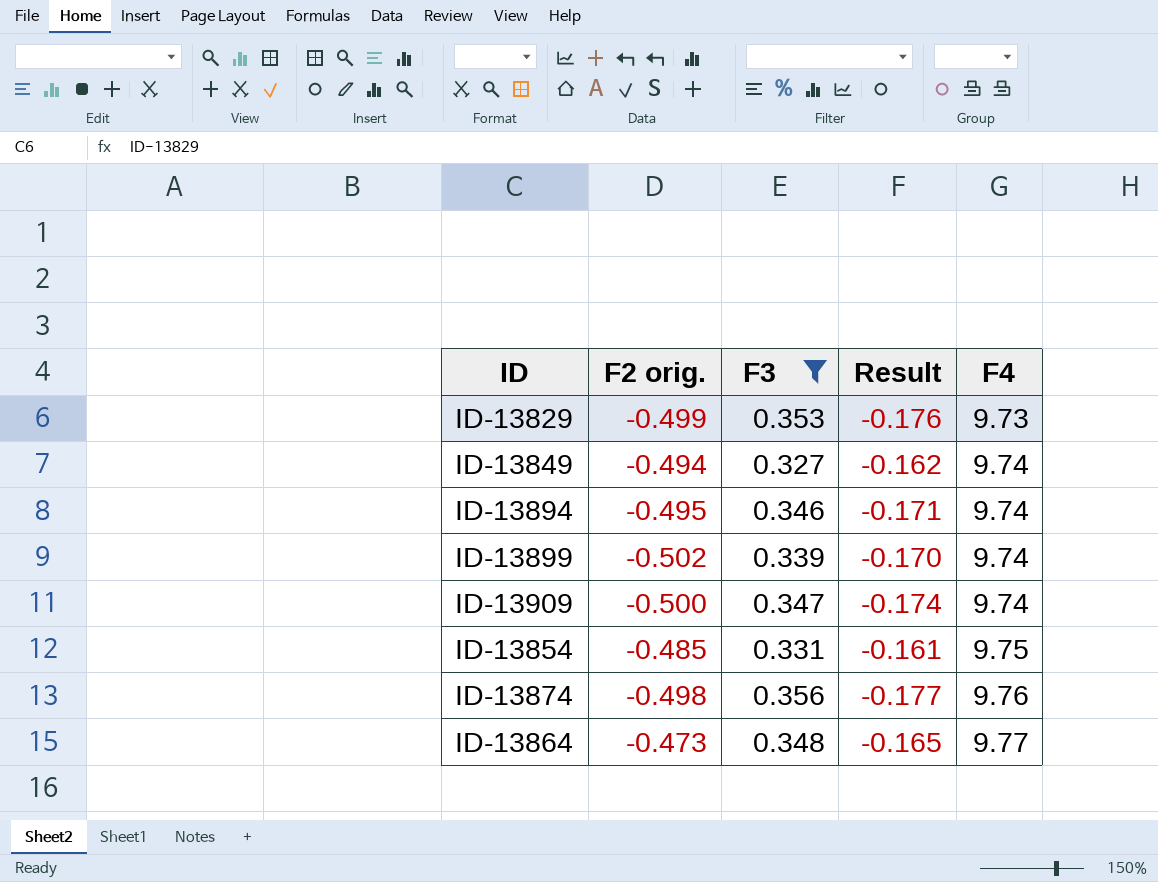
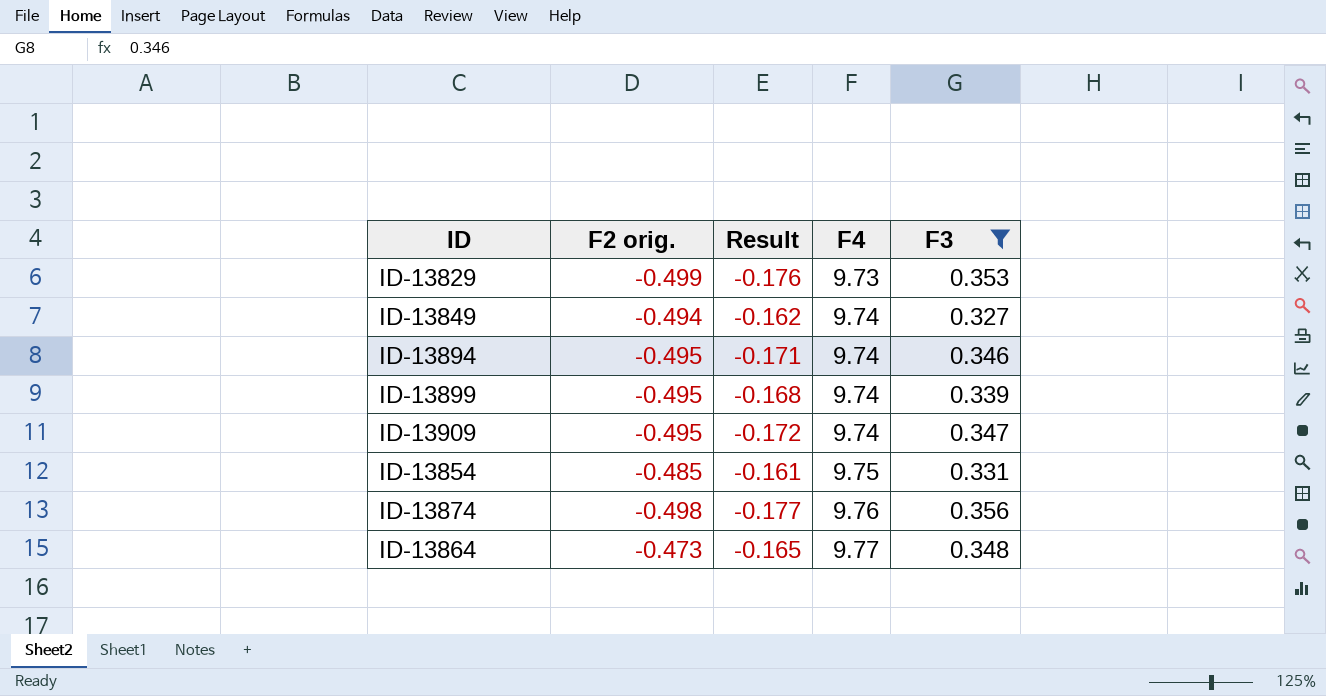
column F3 | position: 3 -> 5
ID-13899 | F2 orig.: -0.502 -> -0.495
ID-13899 | Result: -0.170 -> -0.168
ID-13909 | F2 orig.: -0.500 -> -0.495
ID-13909 | Result: -0.174 -> -0.172

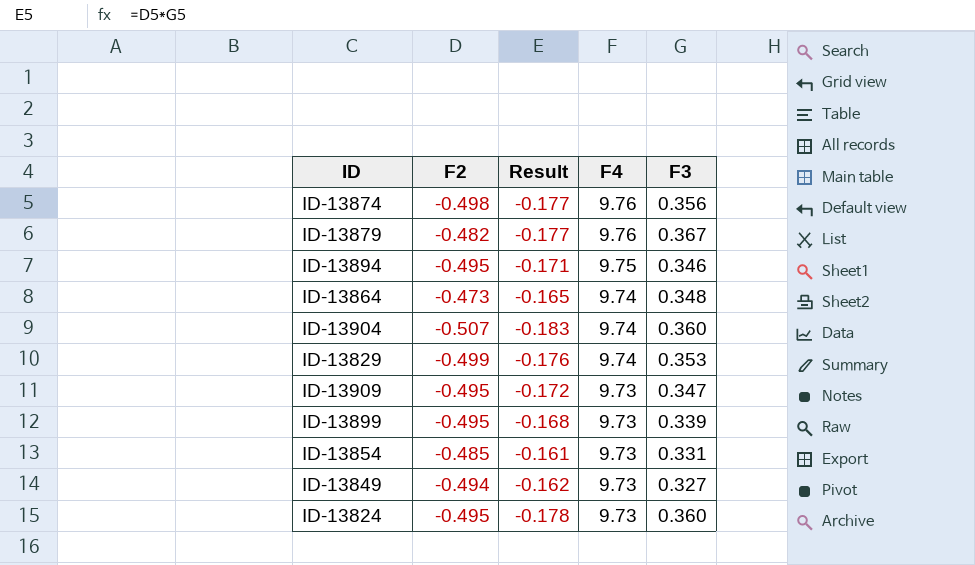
filter: F3 <= 0.356 -> none
row order: F4 ascending -> F4 descending
column name: F2 orig. -> F2
ID-13894 | F4: 9.74 -> 9.75
ID-13864 | F4: 9.77 -> 9.74
ID-13829 | F4: 9.73 -> 9.74
ID-13909 | F4: 9.74 -> 9.73
ID-13899 | F4: 9.74 -> 9.73
ID-13854 | F4: 9.75 -> 9.73
ID-13849 | F4: 9.74 -> 9.73

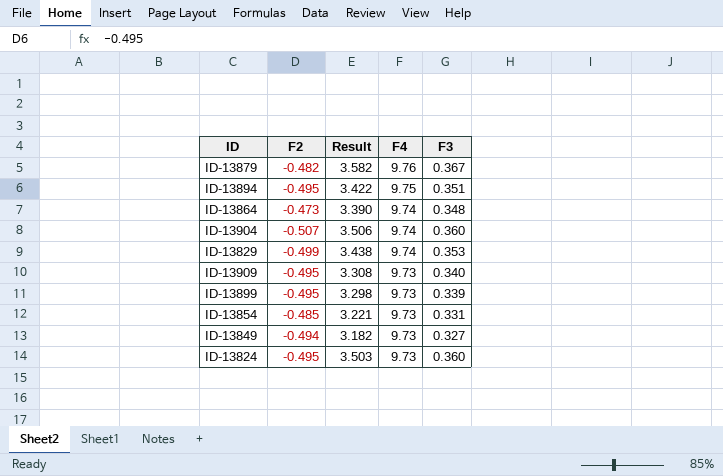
column Result | formula: [F2] * [F3] -> [F4] * [F3]
row ID-13874: -0.498 | -0.177 | 9.76 | 0.356 -> none
ID-13894 | F3: 0.346 -> 0.351
ID-13909 | F3: 0.347 -> 0.340

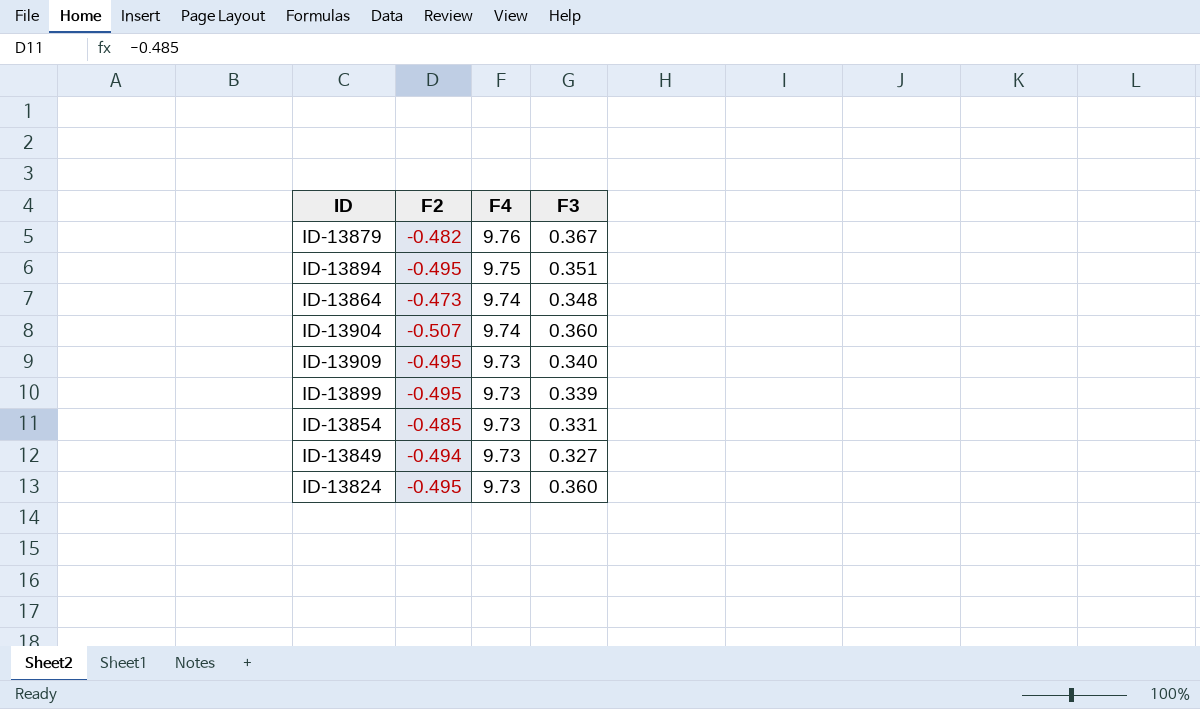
column Result | formula: [F4] * [F3] -> none
row ID-13829: -0.499 | 3.438 | 9.74 | 0.353 -> none

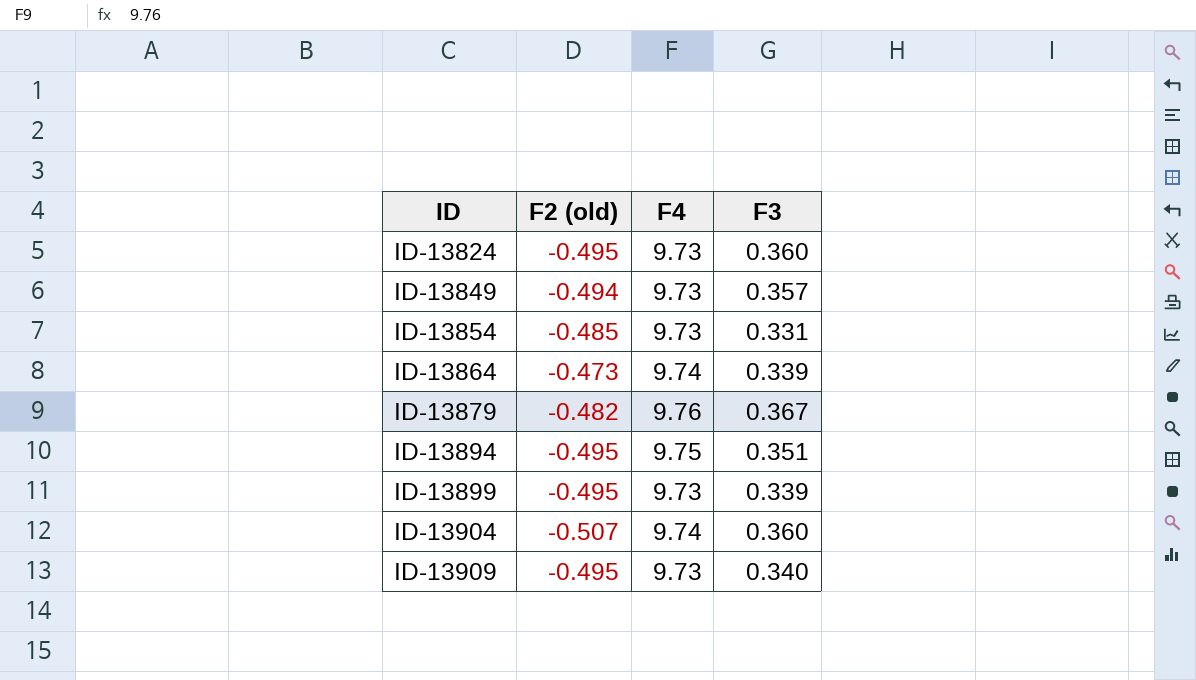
row order: F4 descending -> ID ascending
column name: F2 -> F2 (old)
ID-13849 | F3: 0.327 -> 0.357
ID-13864 | F3: 0.348 -> 0.339

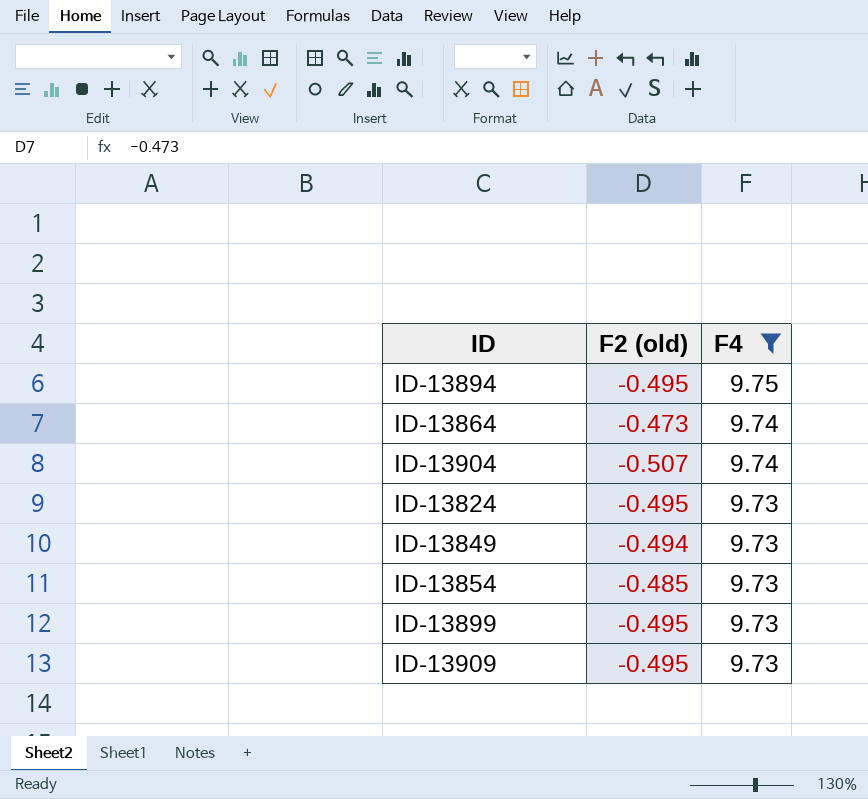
filter: none -> F4 != 9.76
row order: ID ascending -> F4 descending
column F3 | position: 4 -> none

